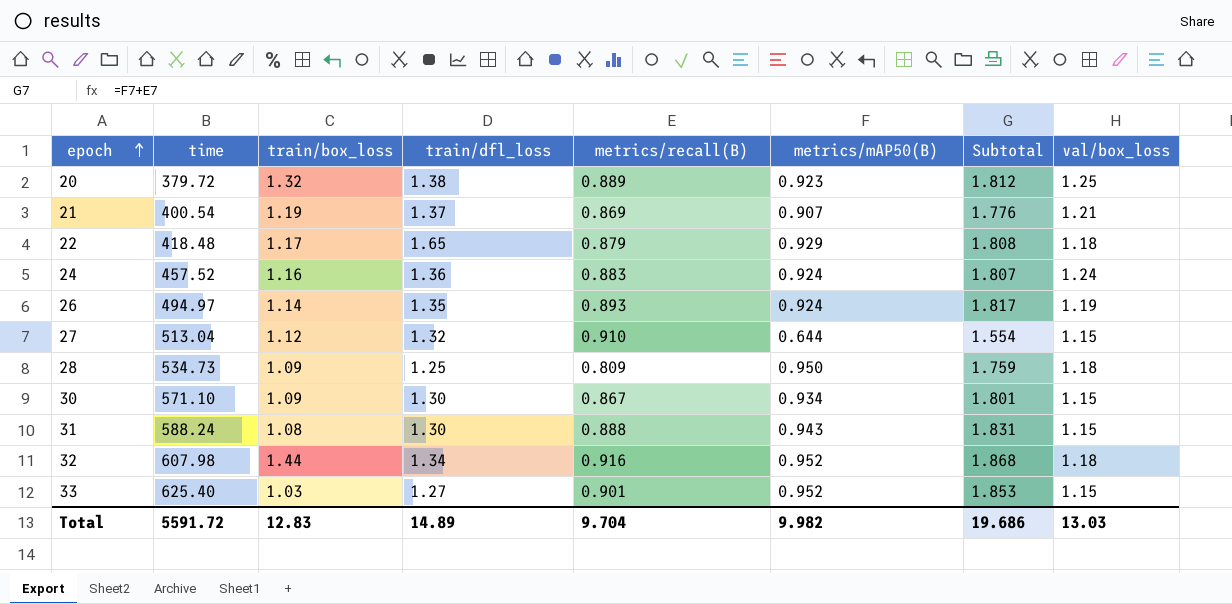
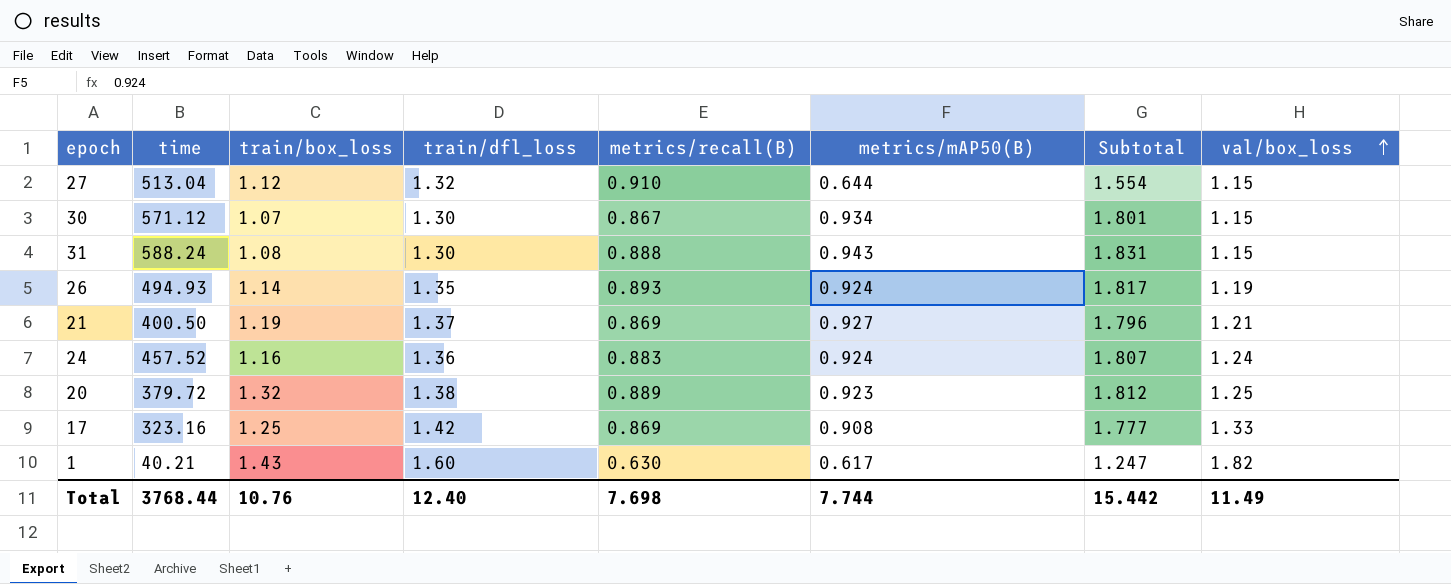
row order: epoch ascending -> val/box_loss ascending
row 22: 418.48 | 1.17 | 1.65 | 0.879 | 0.929 | 1.808 | 1.18 -> none
row 28: 534.73 | 1.09 | 1.25 | 0.809 | 0.950 | 1.759 | 1.18 -> none
row 32: 607.98 | 1.44 | 1.34 | 0.916 | 0.952 | 1.868 | 1.18 -> none
row 33: 625.40 | 1.03 | 1.27 | 0.901 | 0.952 | 1.853 | 1.15 -> none
30 | time: 571.10 -> 571.12
30 | train/box_loss: 1.09 -> 1.07
26 | time: 494.97 -> 494.93
21 | time: 400.54 -> 400.50
21 | metrics/mAP50(B): 0.907 -> 0.927
21 | Subtotal: 1.776 -> 1.796
row 17: none -> 323.16 | 1.25 | 1.42 | 0.869 | 0.908 | 1.777 | 1.33
row 1: none -> 40.21 | 1.43 | 1.60 | 0.630 | 0.617 | 1.247 | 1.82
Total | time: 5591.72 -> 3768.44
Total | train/box_loss: 12.83 -> 10.76
Total | train/dfl_loss: 14.89 -> 12.40
Total | metrics/recall(B): 9.704 -> 7.698
Total | metrics/mAP50(B): 9.982 -> 7.744
Total | Subtotal: 19.686 -> 15.442
Total | val/box_loss: 13.03 -> 11.49

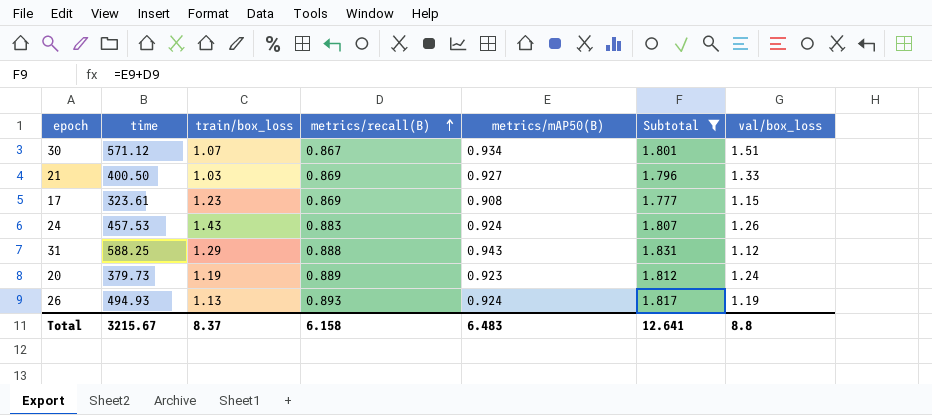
filter: none -> Subtotal >= 1.777
row order: val/box_loss ascending -> metrics/recall(B) ascending
column train/dfl_loss | position: 4 -> none
30 | val/box_loss: 1.15 -> 1.51
21 | train/box_loss: 1.19 -> 1.03
21 | val/box_loss: 1.21 -> 1.33
17 | time: 323.16 -> 323.61
17 | train/box_loss: 1.25 -> 1.23
17 | val/box_loss: 1.33 -> 1.15
24 | time: 457.52 -> 457.53
24 | train/box_loss: 1.16 -> 1.43
24 | val/box_loss: 1.24 -> 1.26
31 | time: 588.24 -> 588.25
31 | train/box_loss: 1.08 -> 1.29
31 | val/box_loss: 1.15 -> 1.12
20 | time: 379.72 -> 379.73
20 | train/box_loss: 1.32 -> 1.19
20 | val/box_loss: 1.25 -> 1.24
26 | train/box_loss: 1.14 -> 1.13
Total | time: 3768.44 -> 3215.67
Total | train/box_loss: 10.76 -> 8.37
Total | metrics/recall(B): 7.698 -> 6.158
Total | metrics/mAP50(B): 7.744 -> 6.483
Total | Subtotal: 15.442 -> 12.641
Total | val/box_loss: 11.49 -> 8.8

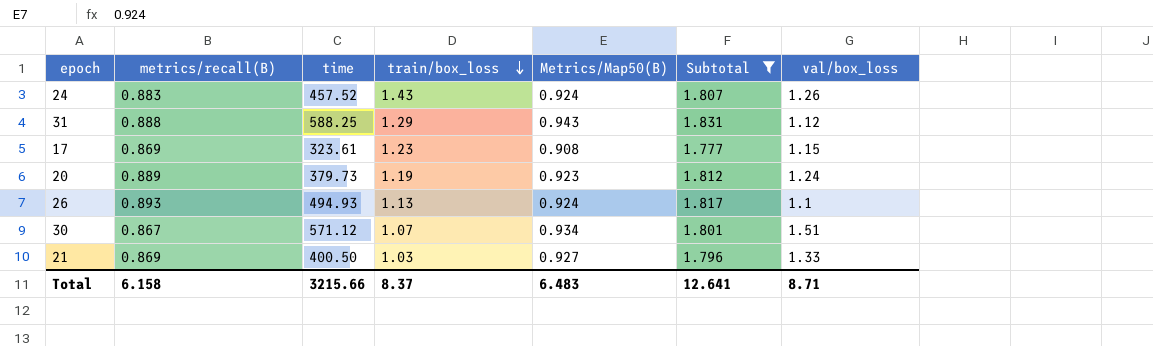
row order: metrics/recall(B) ascending -> train/box_loss descending
column metrics/recall(B) | position: 4 -> 2
column name: metrics/mAP50(B) -> Metrics/Map50(B)
24 | time: 457.53 -> 457.52
26 | val/box_loss: 1.19 -> 1.1
Total | time: 3215.67 -> 3215.66
Total | val/box_loss: 8.8 -> 8.71

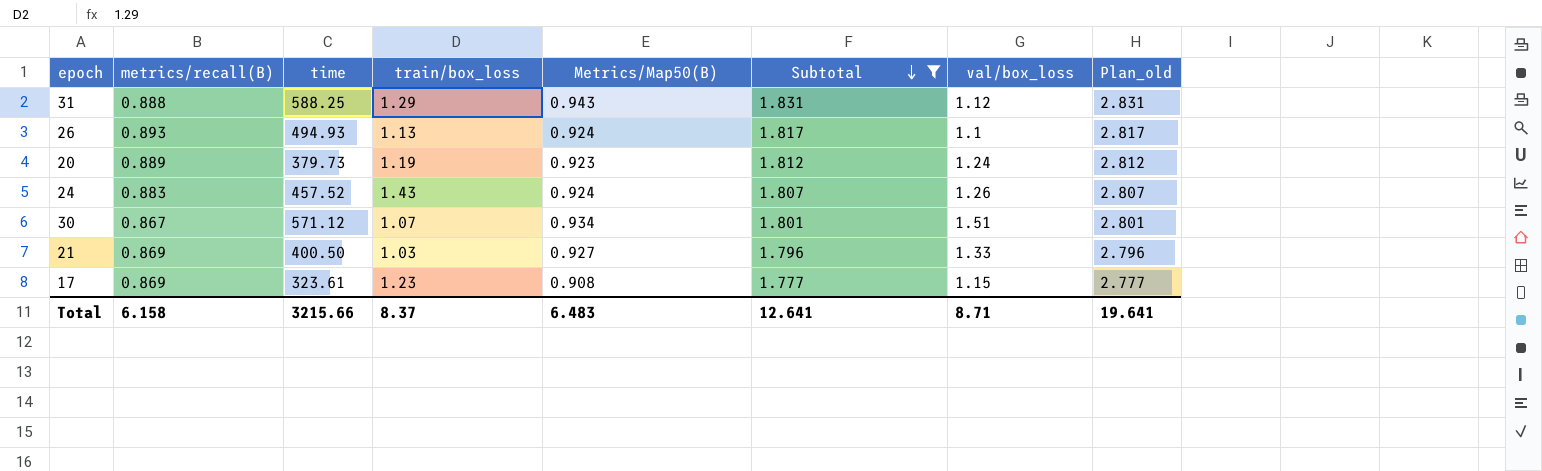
row order: train/box_loss descending -> Subtotal descending
column Plan_old | formula: none -> [Subtotal] + 1

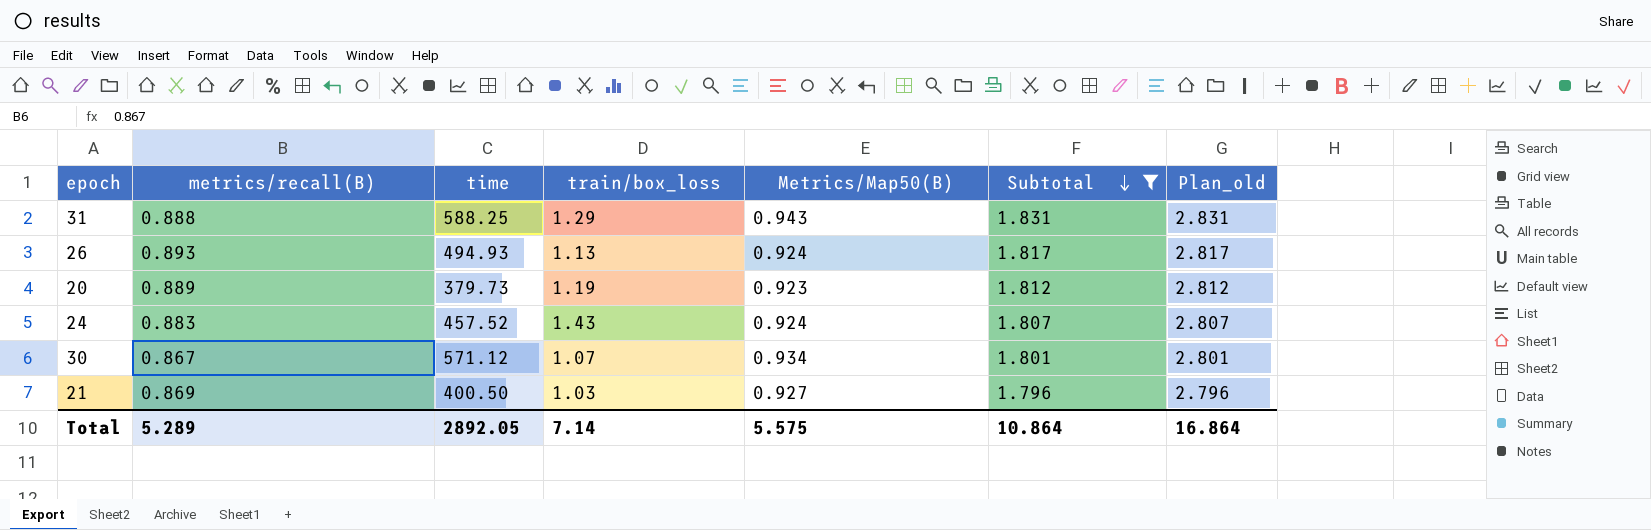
column val/box_loss | position: 7 -> none
row 17: 0.869 | 323.61 | 1.23 | 0.908 | 1.777 | 1.15 | 2.777 -> none
Total | metrics/recall(B): 6.158 -> 5.289
Total | time: 3215.66 -> 2892.05
Total | train/box_loss: 8.37 -> 7.14
Total | Metrics/Map50(B): 6.483 -> 5.575
Total | Subtotal: 12.641 -> 10.864
Total | Plan_old: 19.641 -> 16.864

